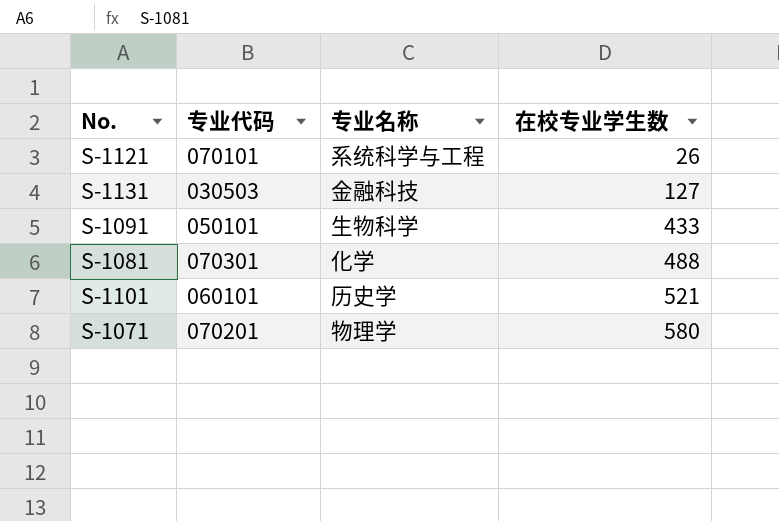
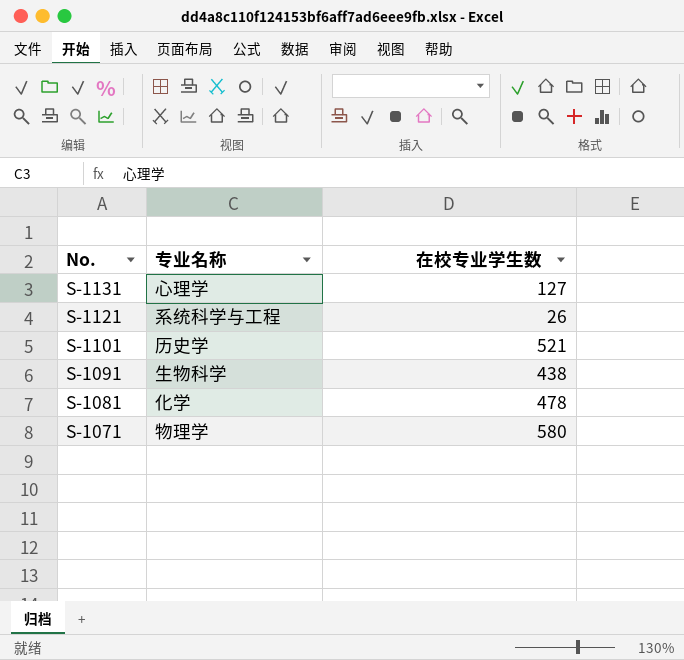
row order: 在校专业学生数 ascending -> No. descending
column 专业代码 | position: 2 -> none
S-1131 | 专业名称: 金融科技 -> 心理学
S-1091 | 在校专业学生数: 433 -> 438
S-1081 | 在校专业学生数: 488 -> 478

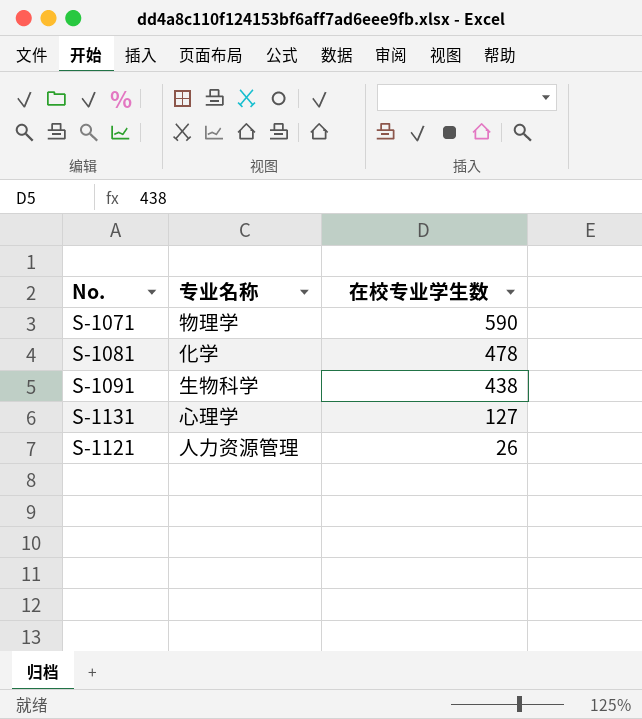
row order: No. descending -> 在校专业学生数 descending
row S-1101: 历史学 | 521 -> none
S-1071 | 在校专业学生数: 580 -> 590
S-1121 | 专业名称: 系统科学与工程 -> 人力资源管理

